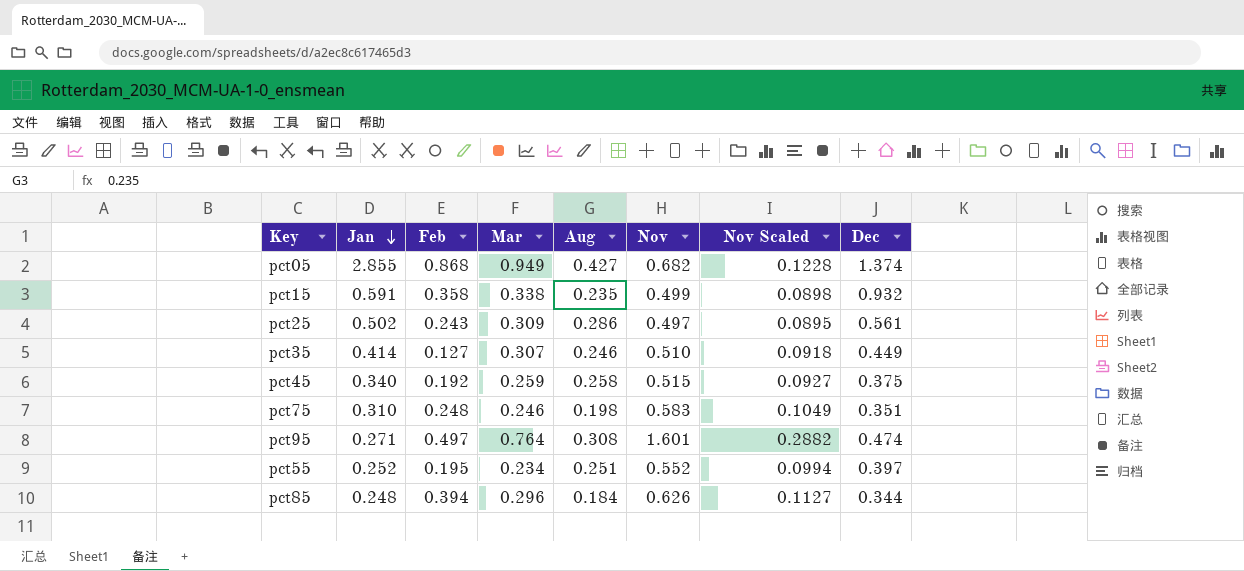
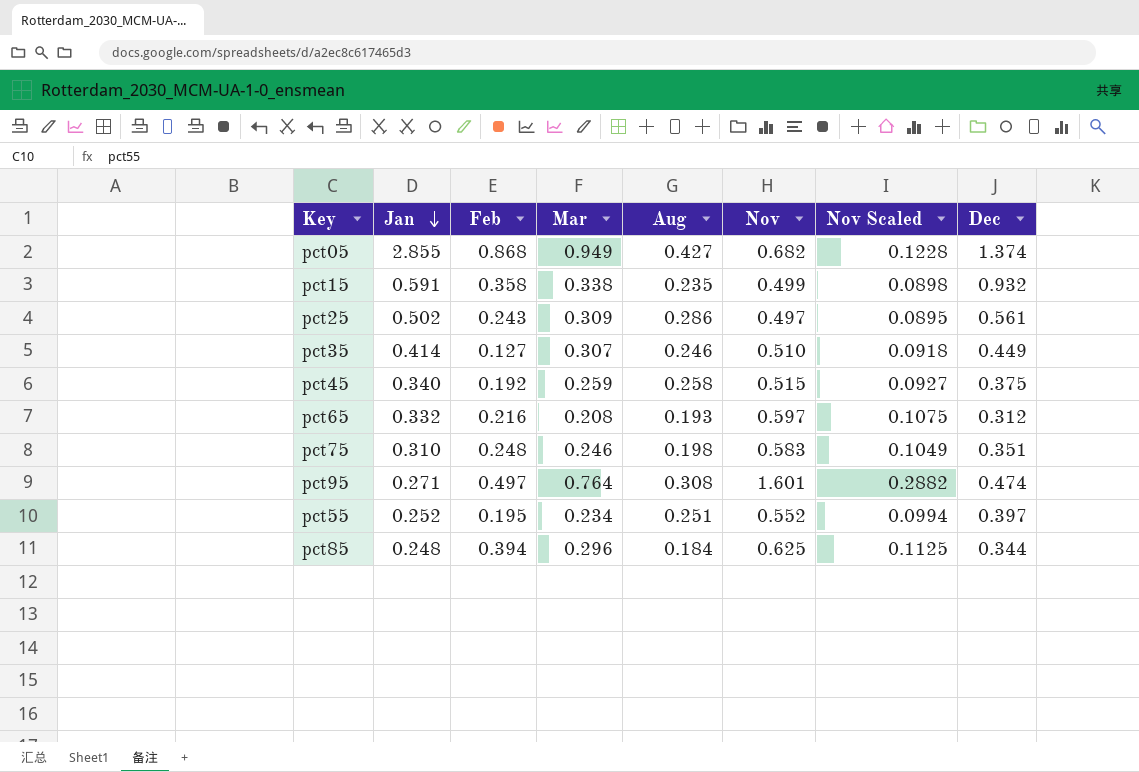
row pct65: none -> 0.332 | 0.216 | 0.208 | 0.193 | 0.597 | 0.1075 | 0.312
pct85 | Nov: 0.626 -> 0.625
pct85 | Nov Scaled: 0.1127 -> 0.1125

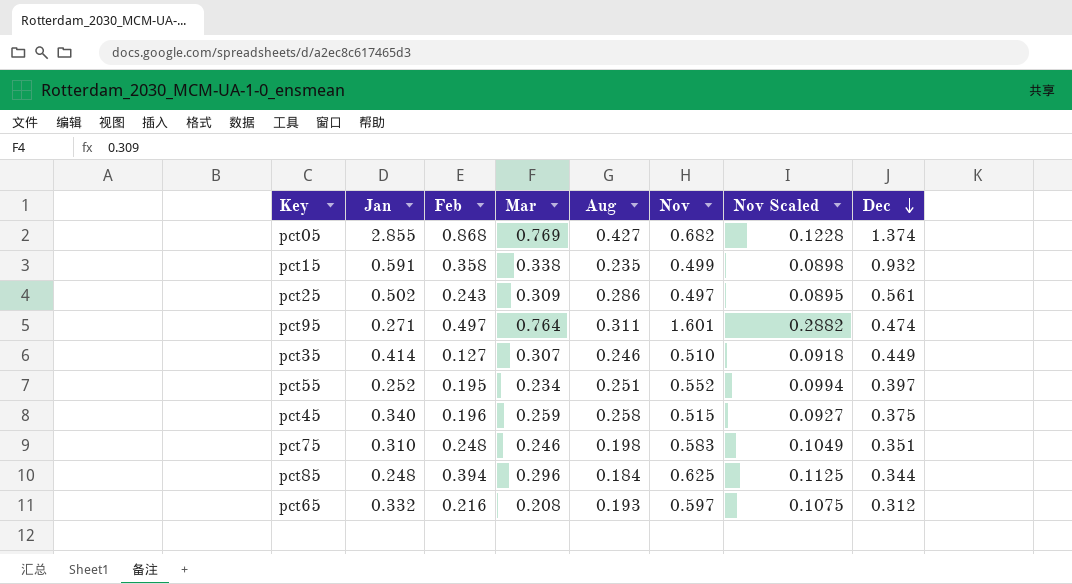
row order: Jan descending -> Dec descending
pct05 | Mar: 0.949 -> 0.769
pct95 | Aug: 0.308 -> 0.311
pct45 | Feb: 0.192 -> 0.196

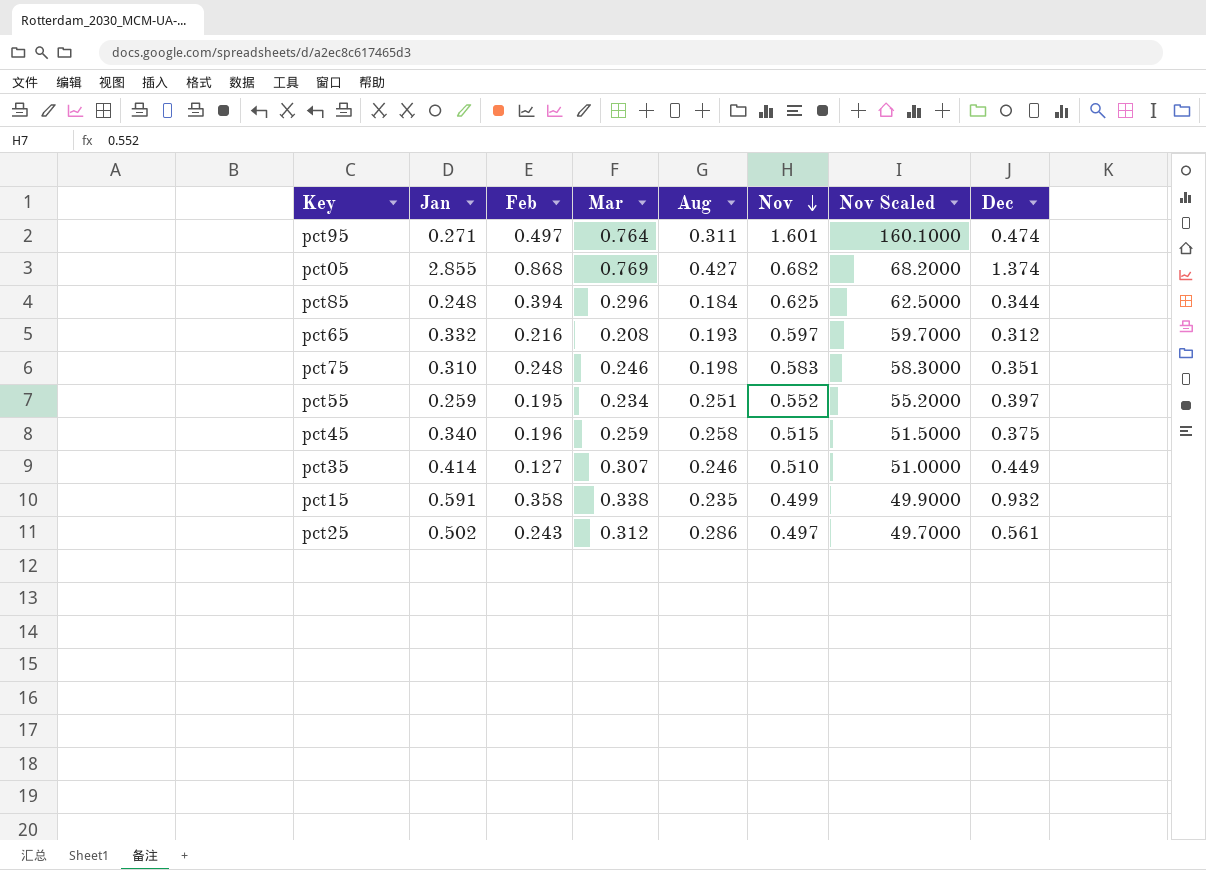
row order: Dec descending -> Nov descending
column Nov Scaled | formula: [Nov] * 0.18 -> [Nov] * 100
pct55 | Jan: 0.252 -> 0.259
pct25 | Mar: 0.309 -> 0.312

